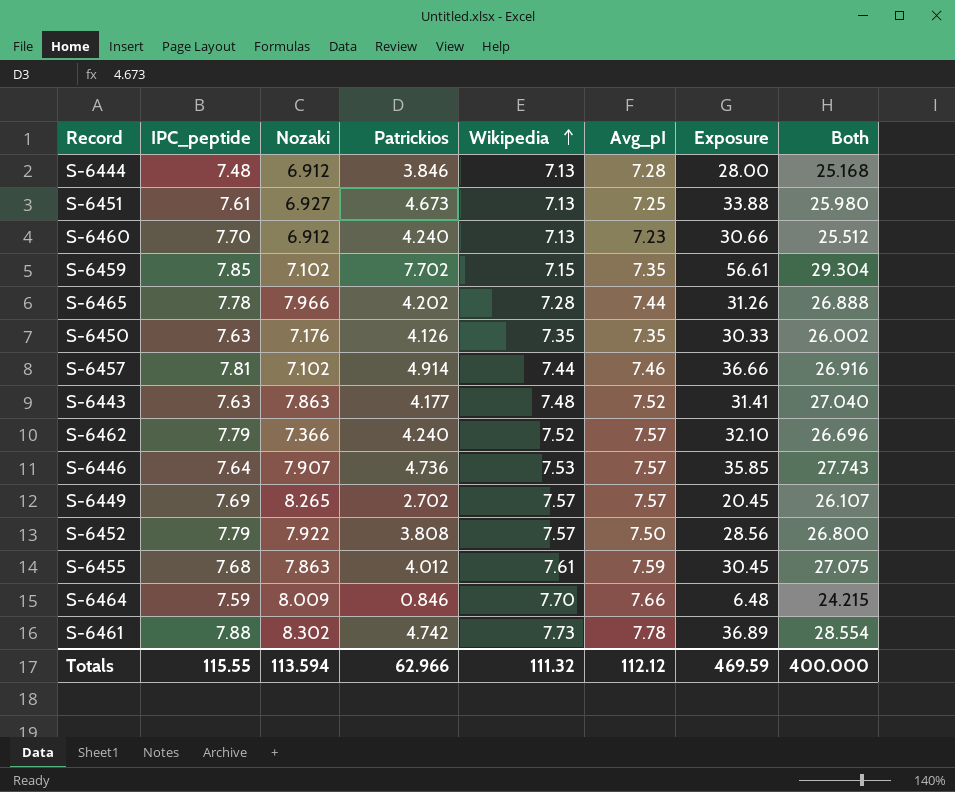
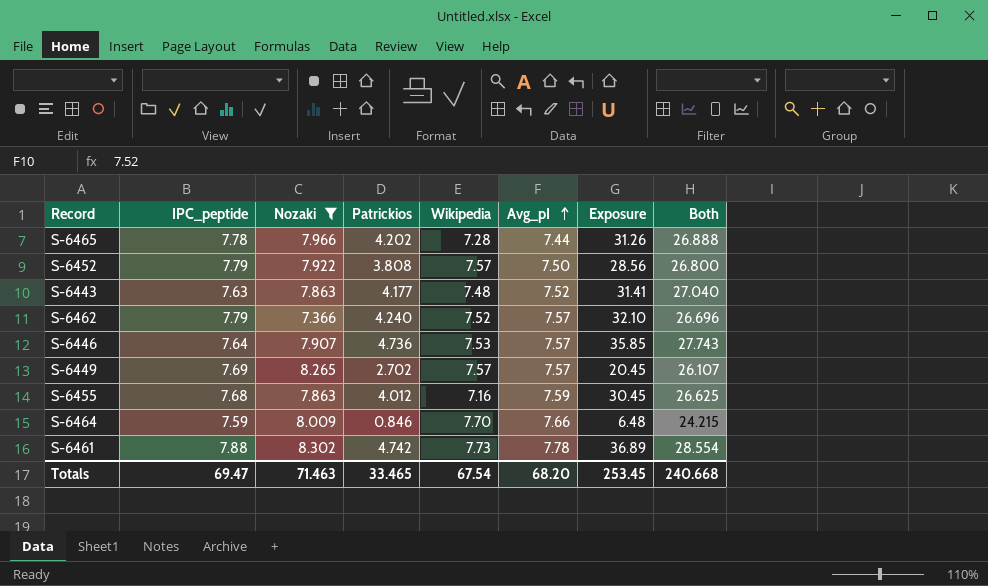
filter: none -> Nozaki >= 7.366
row order: Wikipedia ascending -> Avg_pI ascending
S-6455 | Wikipedia: 7.61 -> 7.16
S-6455 | Both: 27.075 -> 26.625
Totals | IPC_peptide: 115.55 -> 69.47
Totals | Nozaki: 113.594 -> 71.463
Totals | Patrickios: 62.966 -> 33.465
Totals | Wikipedia: 111.32 -> 67.54
Totals | Avg_pI: 112.12 -> 68.20
Totals | Exposure: 469.59 -> 253.45
Totals | Both: 400.000 -> 240.668

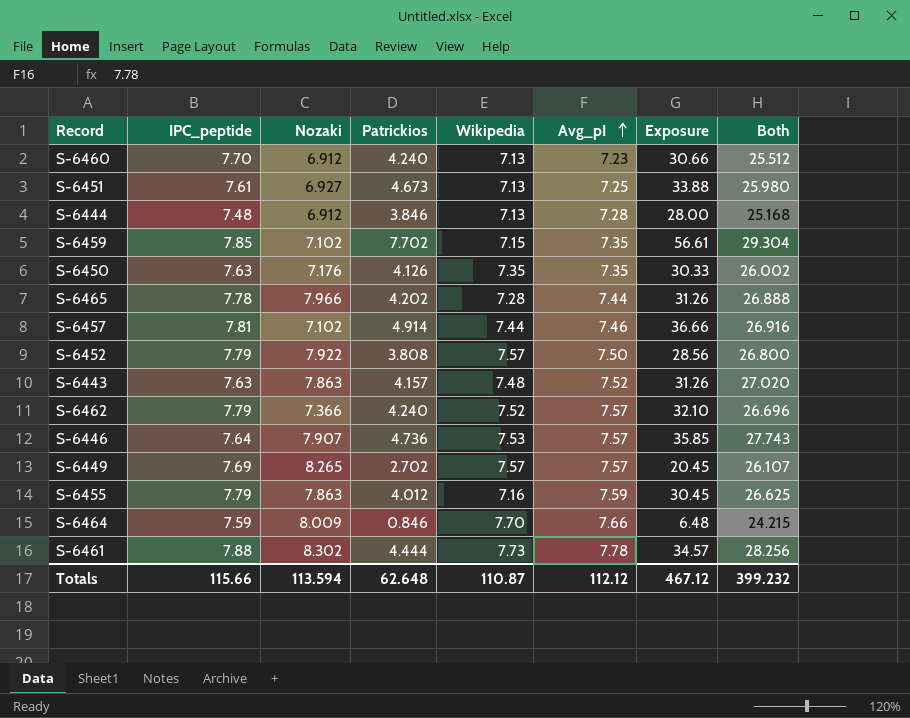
filter: Nozaki >= 7.366 -> none
S-6443 | Patrickios: 4.177 -> 4.157
S-6443 | Exposure: 31.41 -> 31.26
S-6443 | Both: 27.040 -> 27.020
S-6455 | IPC_peptide: 7.68 -> 7.79
S-6461 | Patrickios: 4.742 -> 4.444
S-6461 | Exposure: 36.89 -> 34.57
S-6461 | Both: 28.554 -> 28.256
Totals | IPC_peptide: 69.47 -> 115.66
Totals | Nozaki: 71.463 -> 113.594
Totals | Patrickios: 33.465 -> 62.648
Totals | Wikipedia: 67.54 -> 110.87
Totals | Avg_pI: 68.20 -> 112.12
Totals | Exposure: 253.45 -> 467.12
Totals | Both: 240.668 -> 399.232

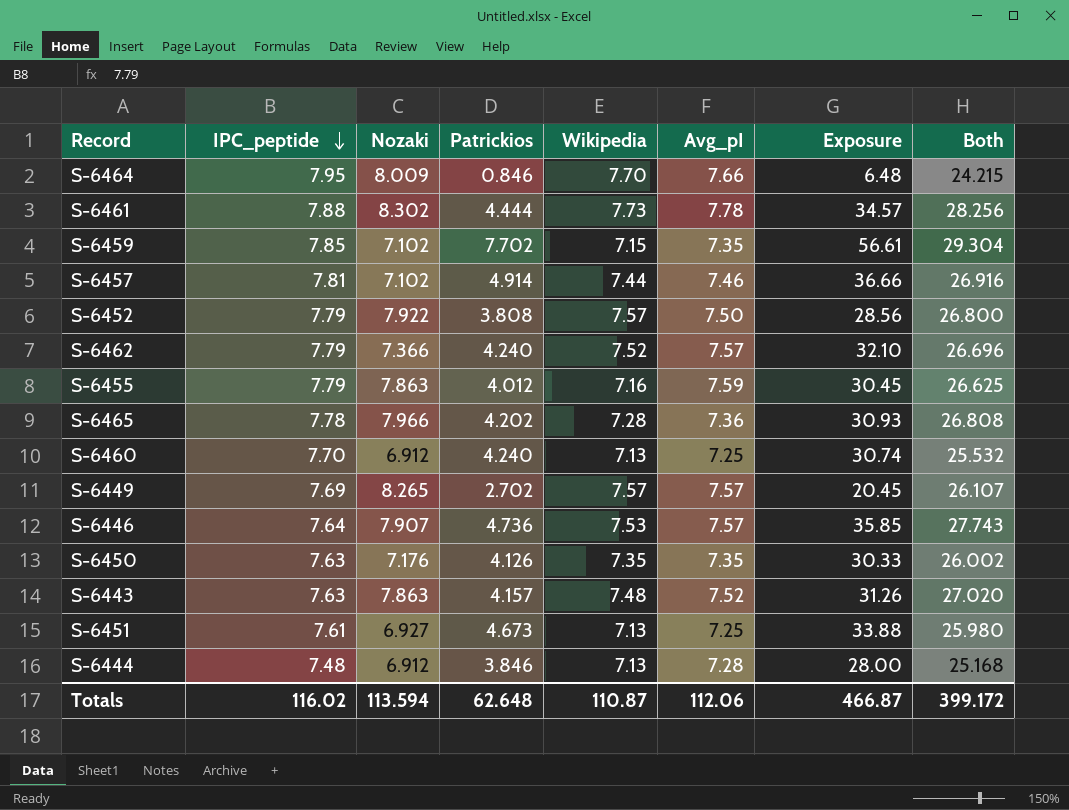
row order: Avg_pI ascending -> IPC_peptide descending
S-6464 | IPC_peptide: 7.59 -> 7.95
S-6465 | Avg_pI: 7.44 -> 7.36
S-6465 | Exposure: 31.26 -> 30.93
S-6465 | Both: 26.888 -> 26.808
S-6460 | Avg_pI: 7.23 -> 7.25
S-6460 | Exposure: 30.66 -> 30.74
S-6460 | Both: 25.512 -> 25.532
Totals | IPC_peptide: 115.66 -> 116.02
Totals | Avg_pI: 112.12 -> 112.06
Totals | Exposure: 467.12 -> 466.87
Totals | Both: 399.232 -> 399.172

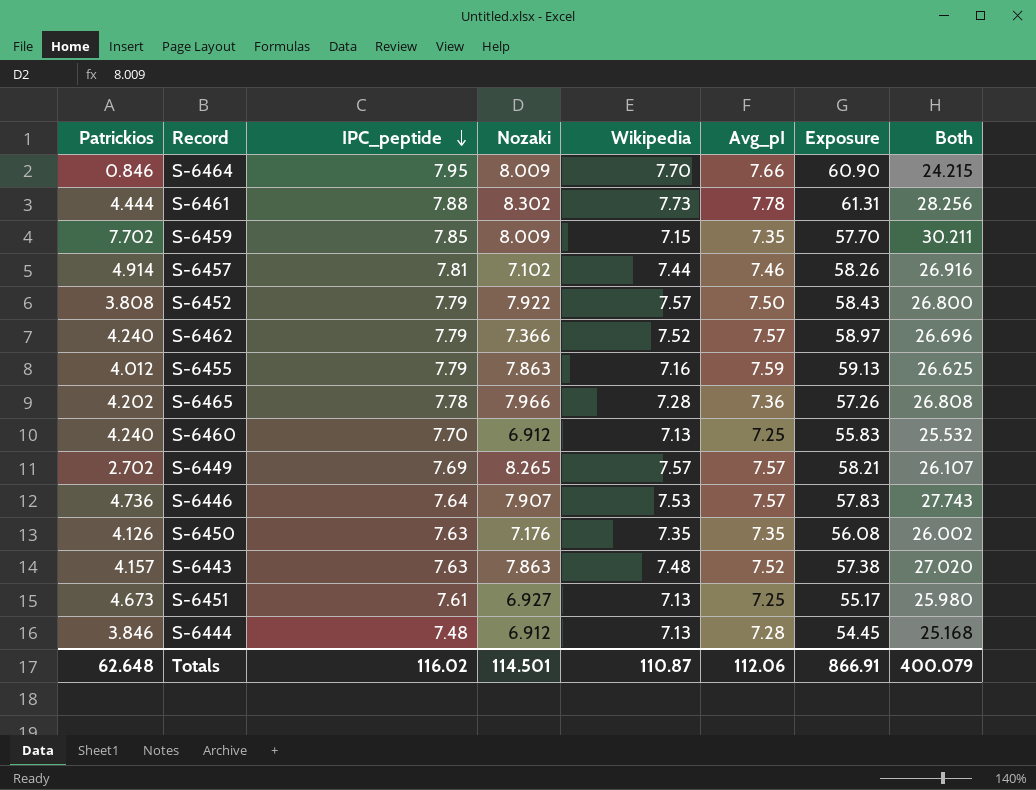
column Patrickios | position: 4 -> 1
column Exposure | formula: [Patrickios] * [Avg_pI] -> [IPC_peptide] * [Avg_pI]
S-6459 | Nozaki: 7.102 -> 8.009
S-6459 | Both: 29.304 -> 30.211
Totals | Nozaki: 113.594 -> 114.501
Totals | Exposure: 466.87 -> 866.91
Totals | Both: 399.172 -> 400.079

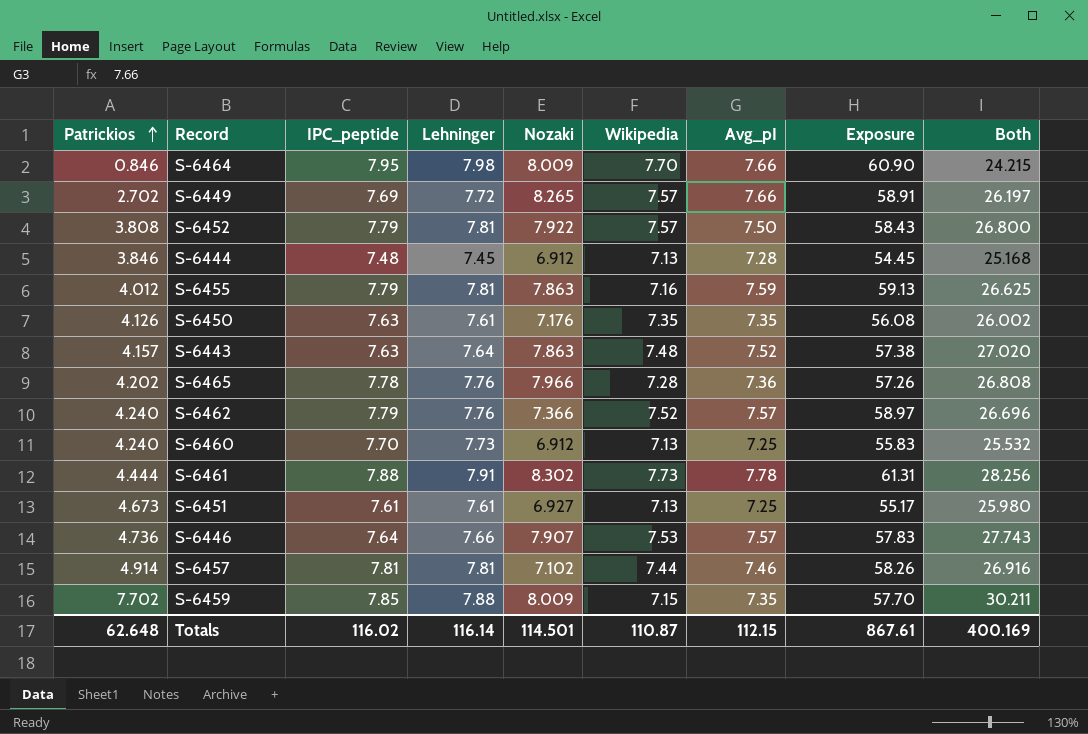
row order: IPC_peptide descending -> Patrickios ascending
column Lehninger | position: none -> 4
S-6449 | Avg_pI: 7.57 -> 7.66
S-6449 | Exposure: 58.21 -> 58.91
S-6449 | Both: 26.107 -> 26.197
Totals | Avg_pI: 112.06 -> 112.15
Totals | Exposure: 866.91 -> 867.61
Totals | Both: 400.079 -> 400.169

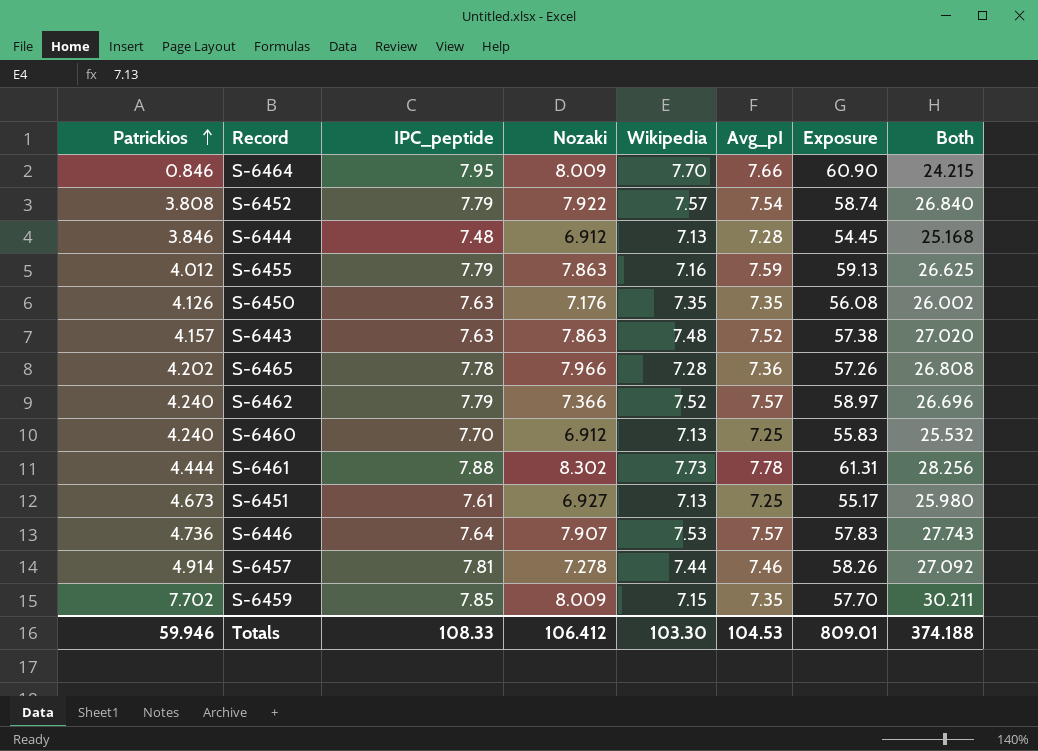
column Lehninger | position: 4 -> none
row S-6449: 2.702 | 7.69 | 7.72 | 8.265 | 7.57 | 7.66 | 58.91 | 26.197 -> none
S-6452 | Avg_pI: 7.50 -> 7.54
S-6452 | Exposure: 58.43 -> 58.74
S-6452 | Both: 26.800 -> 26.840
S-6457 | Nozaki: 7.102 -> 7.278
S-6457 | Both: 26.916 -> 27.092
Totals | Patrickios: 62.648 -> 59.946
Totals | IPC_peptide: 116.02 -> 108.33
Totals | Nozaki: 114.501 -> 106.412
Totals | Wikipedia: 110.87 -> 103.30
Totals | Avg_pI: 112.15 -> 104.53
Totals | Exposure: 867.61 -> 809.01
Totals | Both: 400.169 -> 374.188

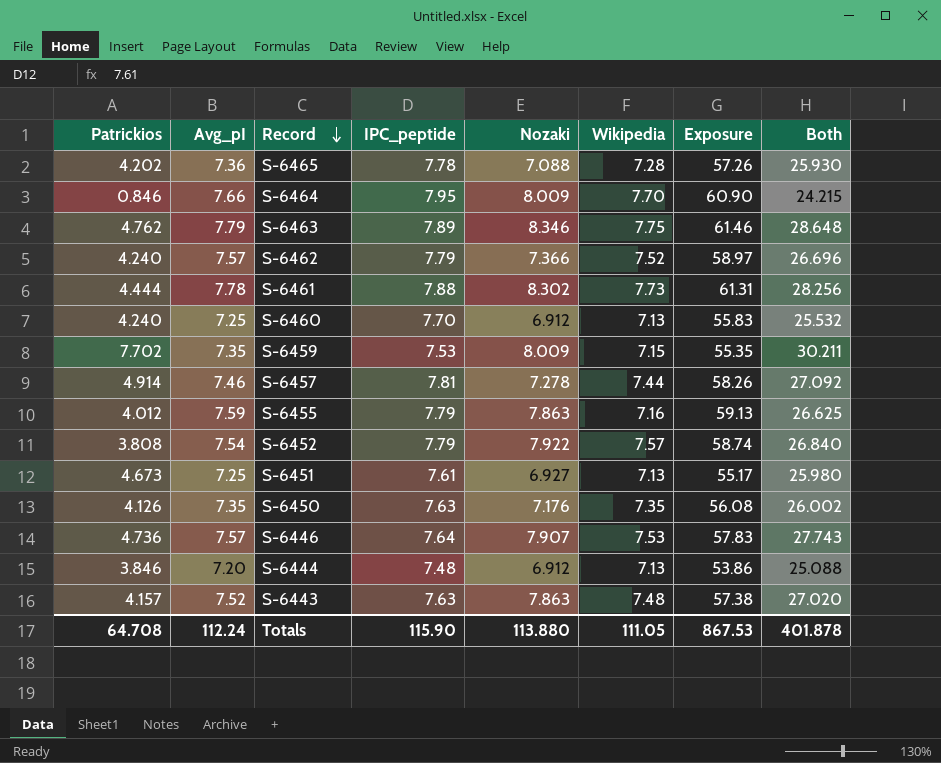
row order: Patrickios ascending -> Record descending
column Avg_pI | position: 6 -> 2
S-6465 | Nozaki: 7.966 -> 7.088
S-6465 | Both: 26.808 -> 25.930
row S-6463: none -> 4.762 | 7.79 | 7.89 | 8.346 | 7.75 | 61.46 | 28.648
S-6459 | IPC_peptide: 7.85 -> 7.53
S-6459 | Exposure: 57.70 -> 55.35
S-6444 | Avg_pI: 7.28 -> 7.20
S-6444 | Exposure: 54.45 -> 53.86
S-6444 | Both: 25.168 -> 25.088
Totals | Patrickios: 59.946 -> 64.708
Totals | Avg_pI: 104.53 -> 112.24
Totals | IPC_peptide: 108.33 -> 115.90
Totals | Nozaki: 106.412 -> 113.880
Totals | Wikipedia: 103.30 -> 111.05
Totals | Exposure: 809.01 -> 867.53
Totals | Both: 374.188 -> 401.878

